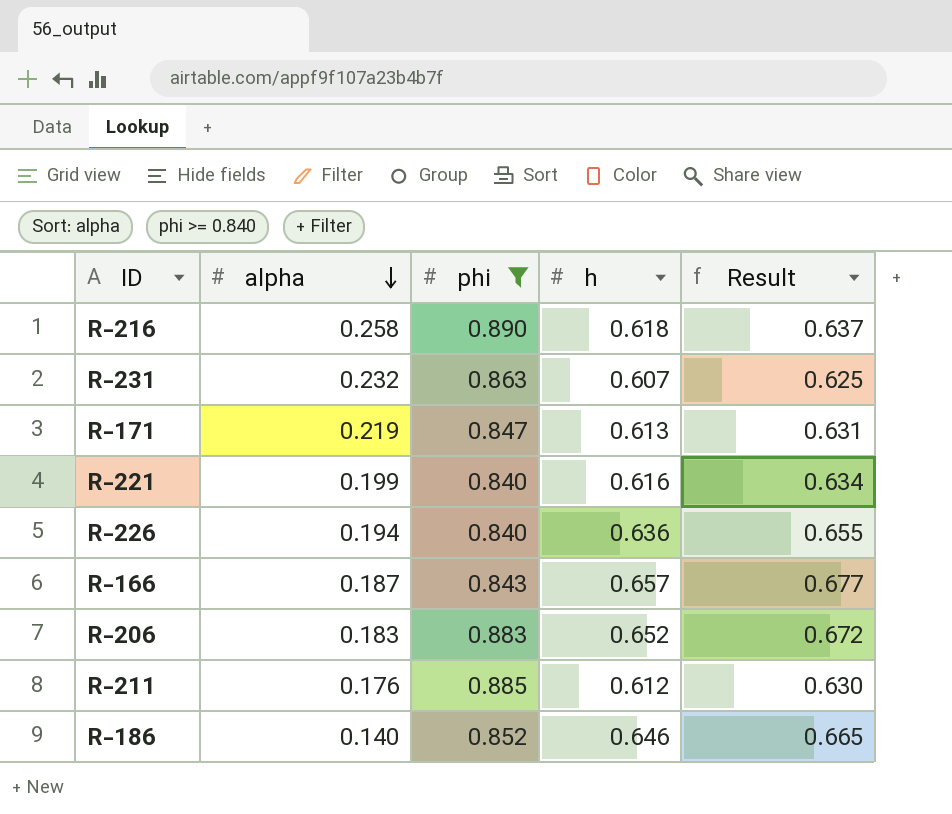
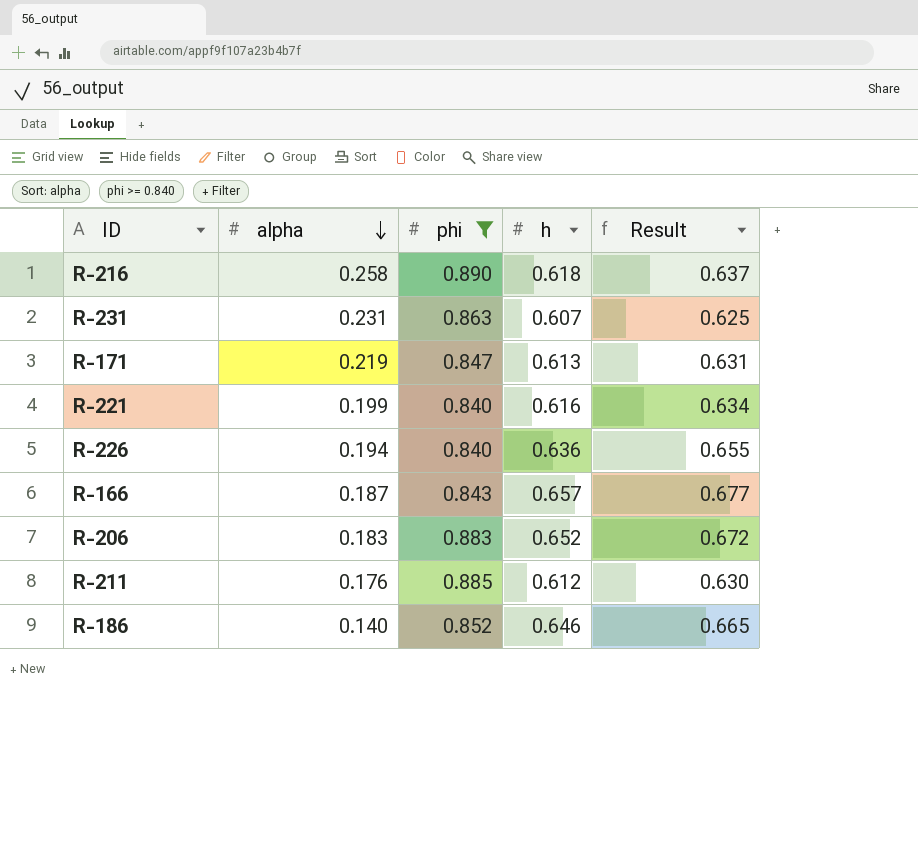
R-231 | alpha: 0.232 -> 0.231

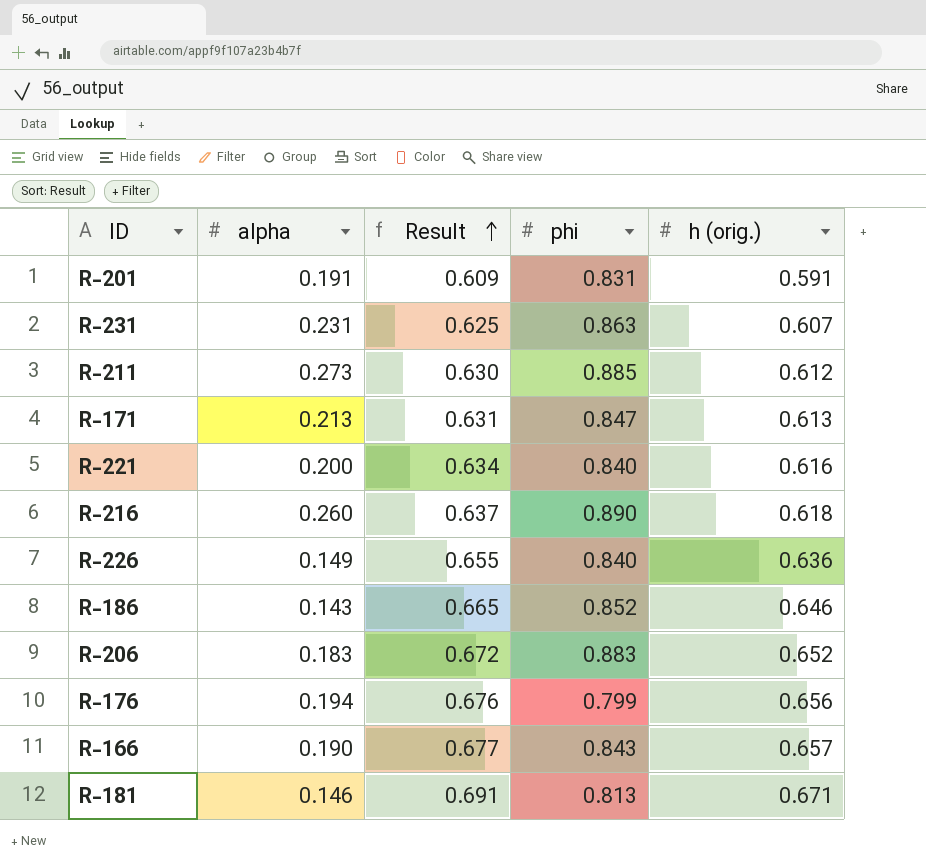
filter: phi >= 0.840 -> none
row order: alpha descending -> Result ascending
column Result | position: 5 -> 3
column name: h -> h (orig.)
R-211 | alpha: 0.176 -> 0.273
R-171 | alpha: 0.219 -> 0.213
R-221 | alpha: 0.199 -> 0.200
R-216 | alpha: 0.258 -> 0.260
R-226 | alpha: 0.194 -> 0.149
R-186 | alpha: 0.140 -> 0.143
R-166 | alpha: 0.187 -> 0.190

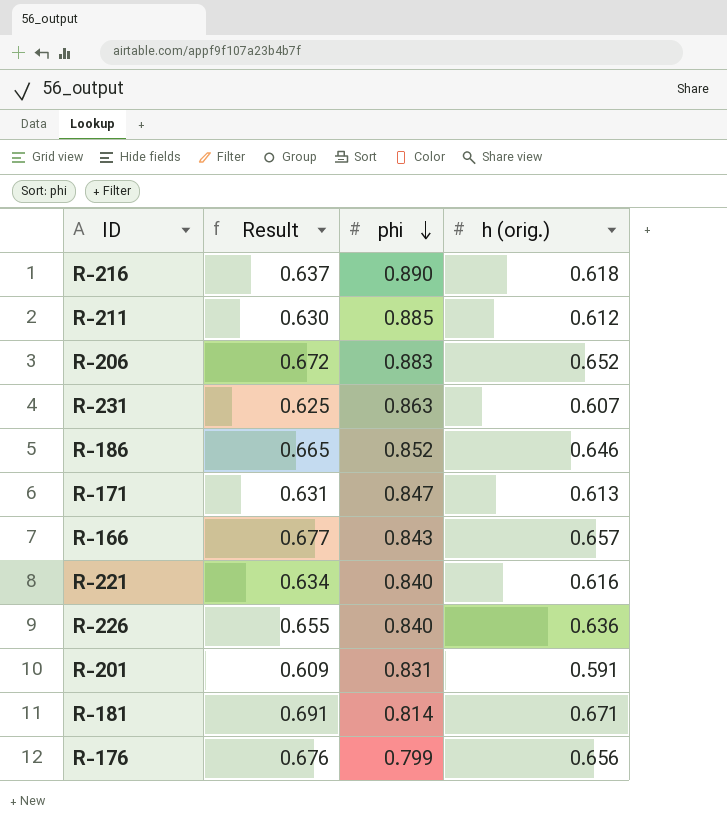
row order: Result ascending -> phi descending
column alpha | position: 2 -> none
R-181 | phi: 0.813 -> 0.814

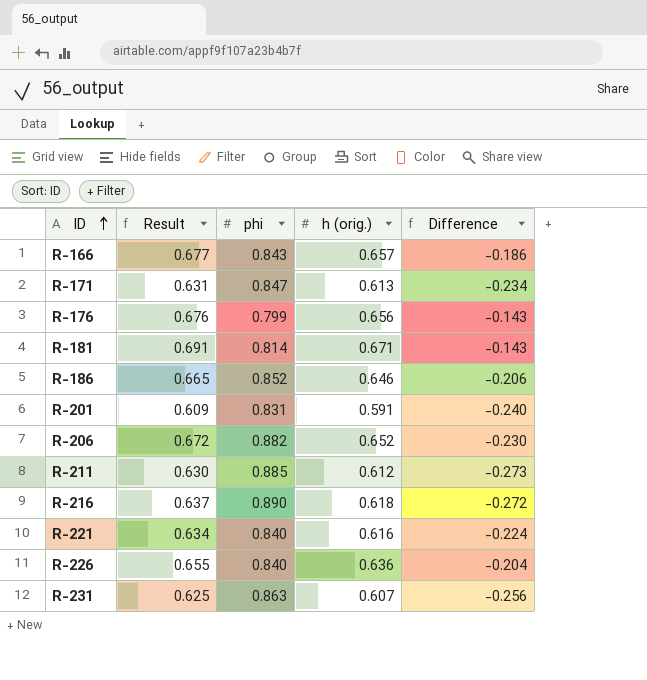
row order: phi descending -> ID ascending
column Difference | formula: none -> [h (orig.)] - [phi]
R-206 | phi: 0.883 -> 0.882

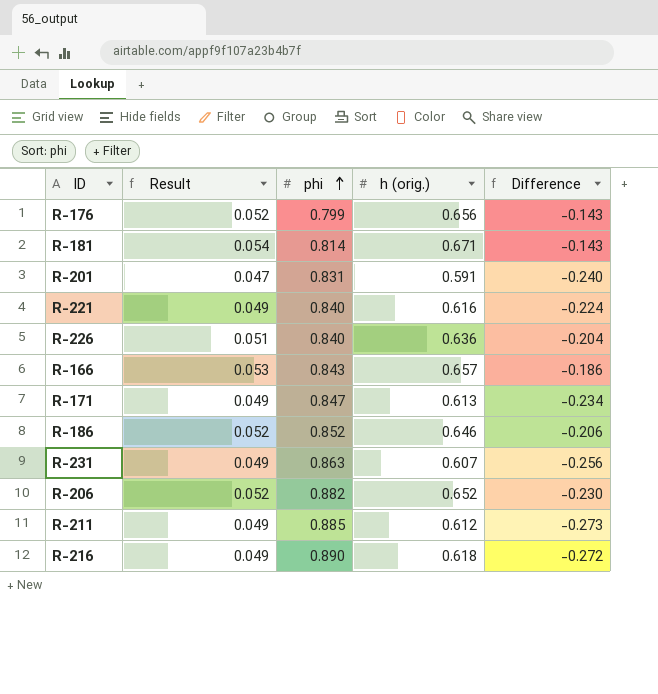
row order: ID ascending -> phi ascending
column Result | formula: [h (orig.)] * 1.03 -> [h (orig.)] * 0.08

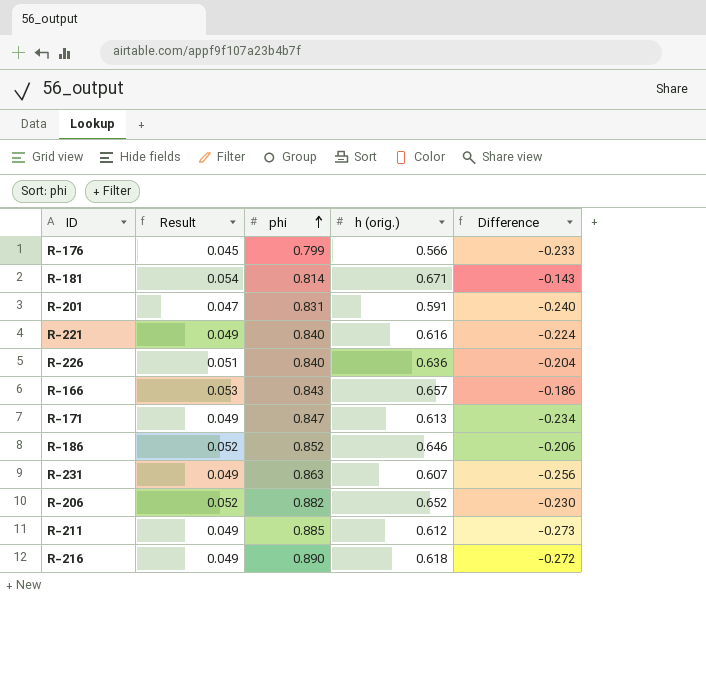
R-176 | Result: 0.052 -> 0.045
R-176 | h (orig.): 0.656 -> 0.566
R-176 | Difference: -0.143 -> -0.233

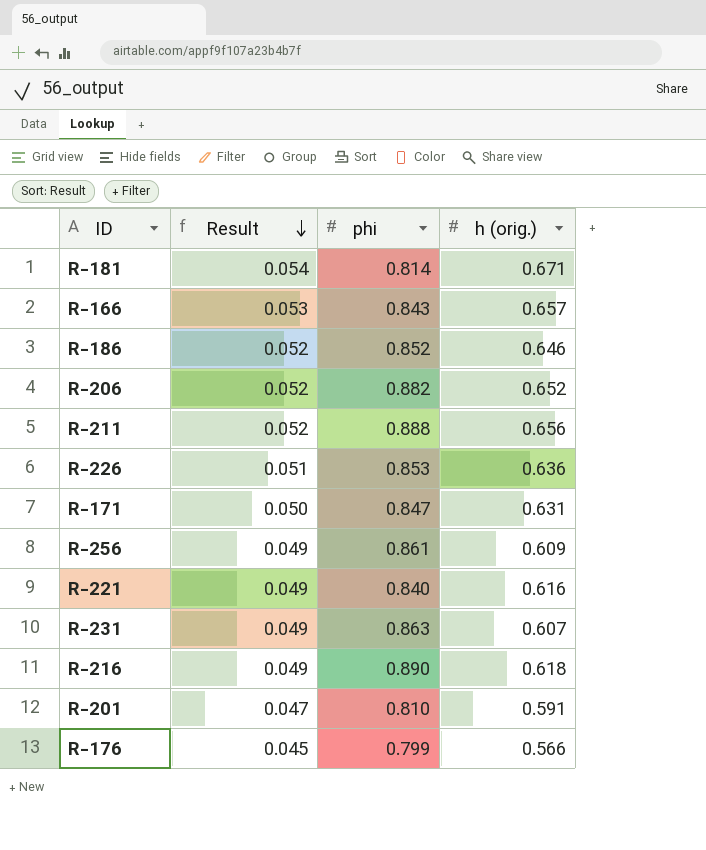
row order: phi ascending -> Result descending
column Difference | formula: [h (orig.)] - [phi] -> none
R-211 | Result: 0.049 -> 0.052
R-211 | phi: 0.885 -> 0.888
R-211 | h (orig.): 0.612 -> 0.656
R-226 | phi: 0.840 -> 0.853
R-171 | Result: 0.049 -> 0.050
R-171 | h (orig.): 0.613 -> 0.631
row R-256: none -> 0.049 | 0.861 | 0.609
R-201 | phi: 0.831 -> 0.810

